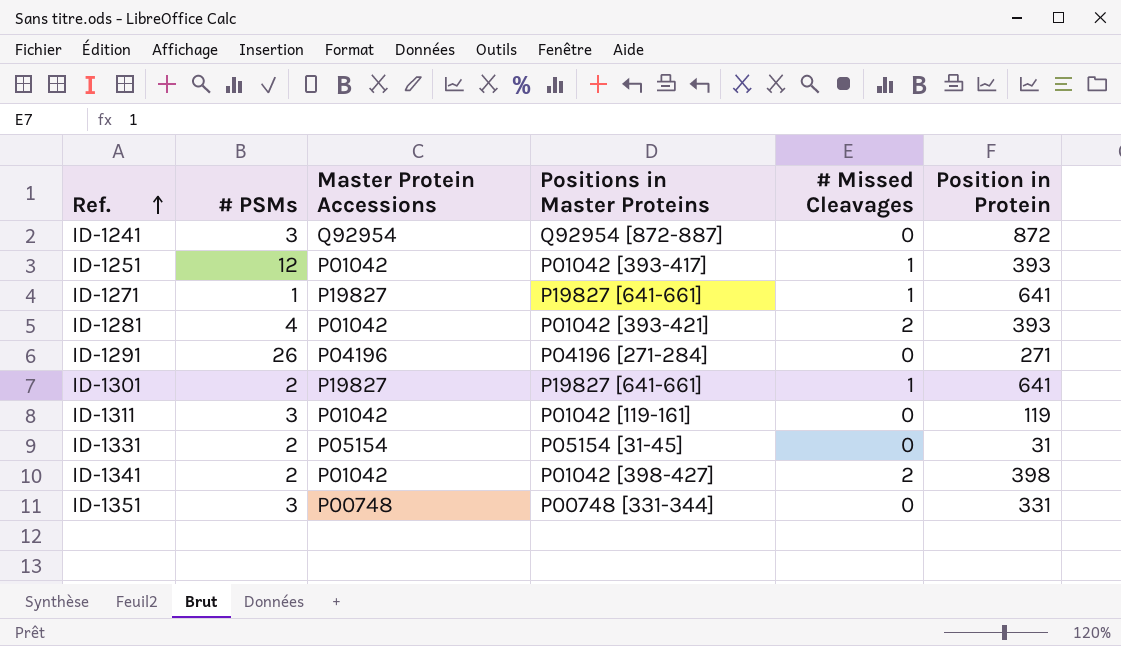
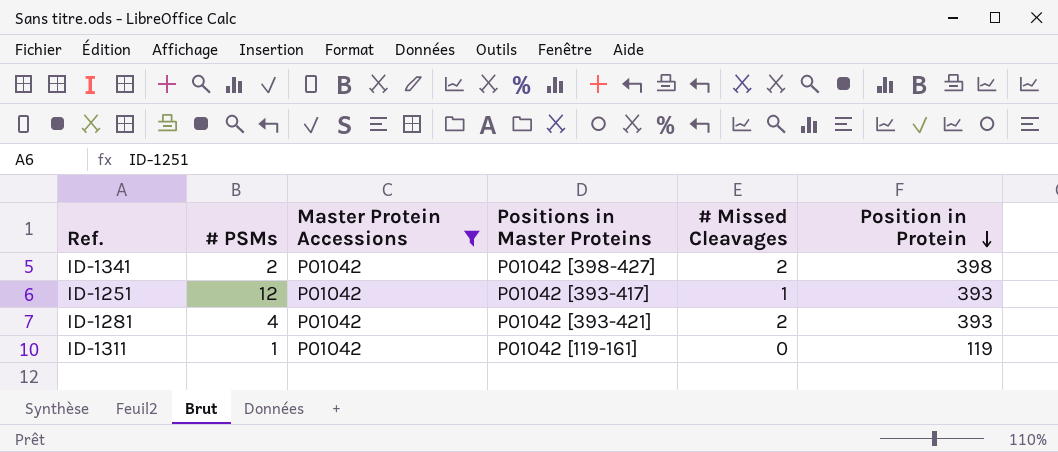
filter: none -> Master Protein Accessions = P01042
row order: Ref. ascending -> Position in Protein descending
ID-1311 | # PSMs: 3 -> 1

